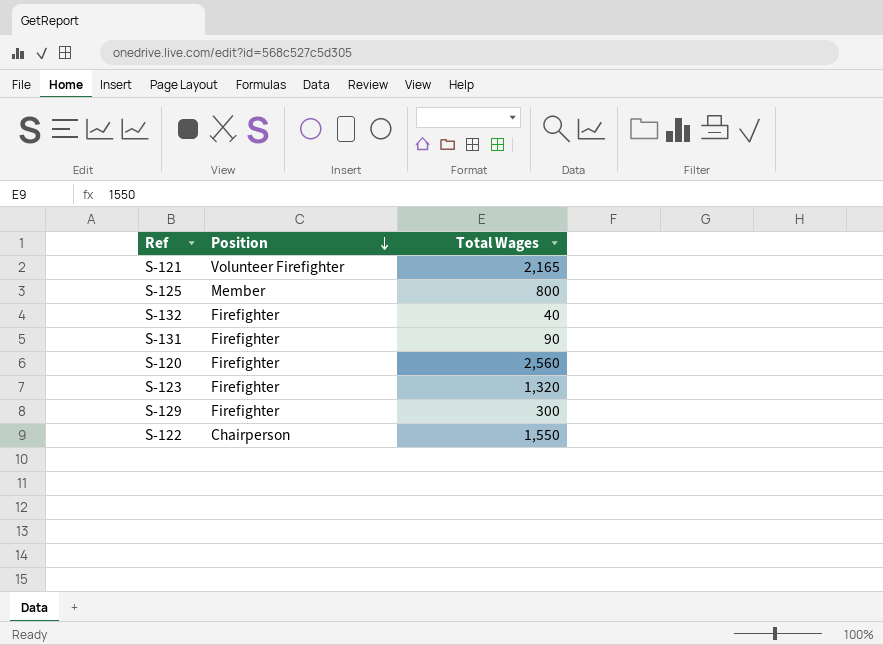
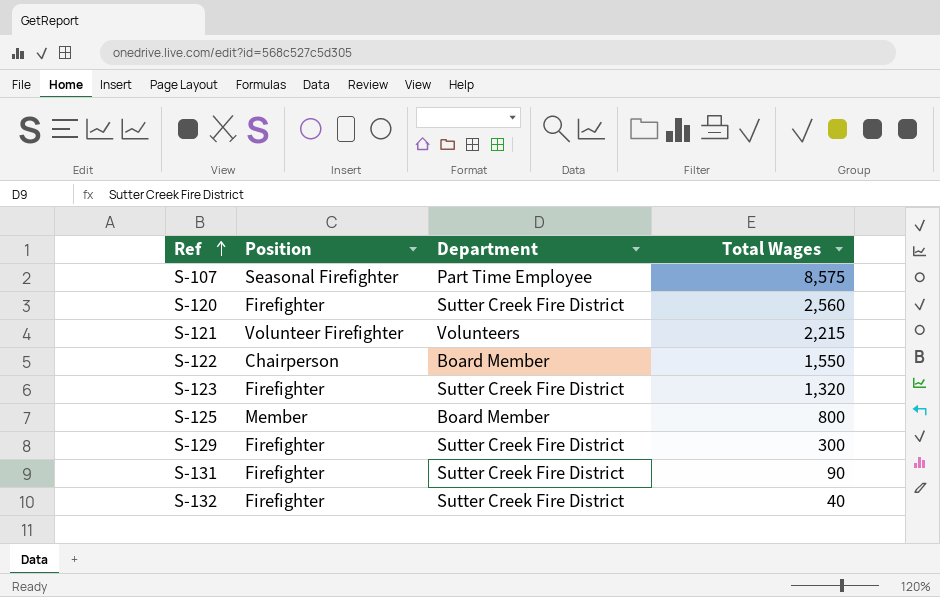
row order: Position descending -> Ref ascending
column Department | position: none -> 3
row S-107: none -> Seasonal Firefighter | Part Time Employee | 8,575
S-121 | Total Wages: 2,165 -> 2,215

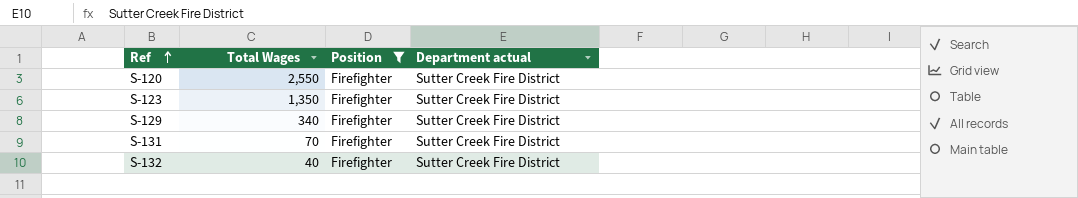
filter: none -> Position = Firefighter
column Total Wages | position: 4 -> 2
column name: Department -> Department actual
S-120 | Total Wages: 2,560 -> 2,550
S-123 | Total Wages: 1,320 -> 1,350
S-129 | Total Wages: 300 -> 340
S-131 | Total Wages: 90 -> 70

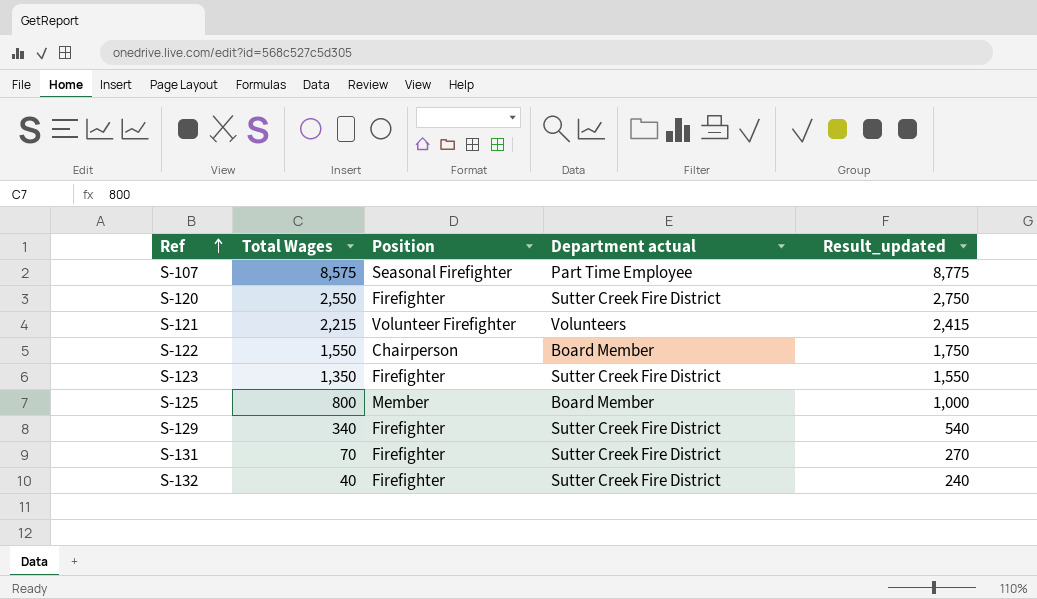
filter: Position = Firefighter -> none
column Result_updated | formula: none -> [Total Wages] + 200

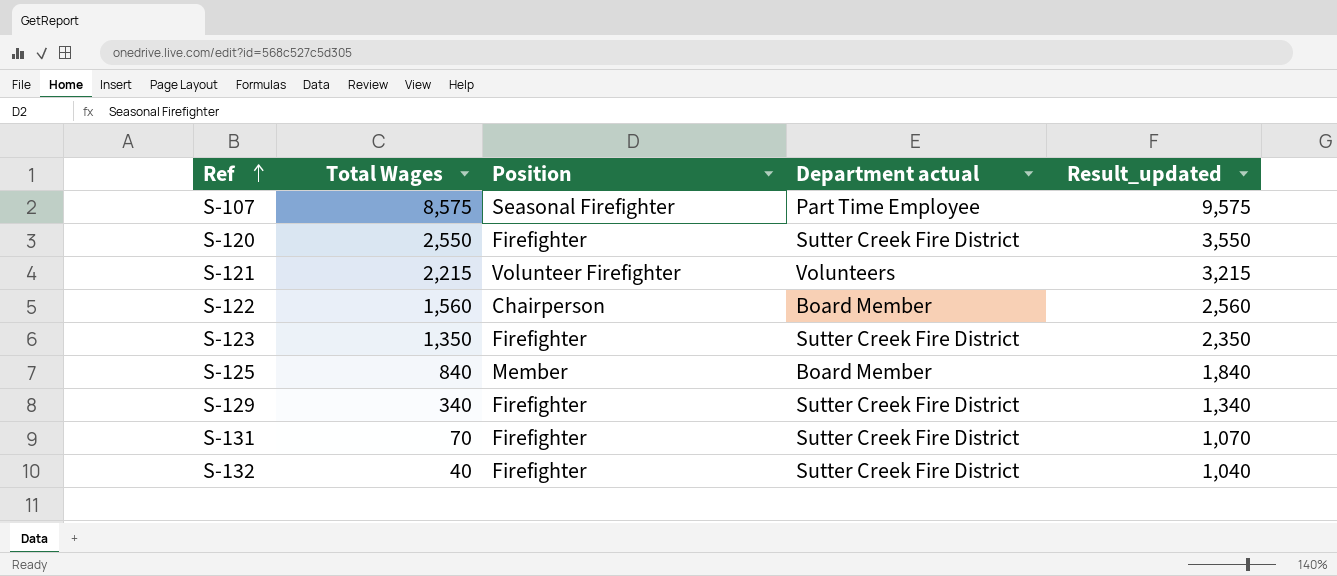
column Result_updated | formula: [Total Wages] + 200 -> [Total Wages] + 1000
S-122 | Total Wages: 1,550 -> 1,560
S-125 | Total Wages: 800 -> 840

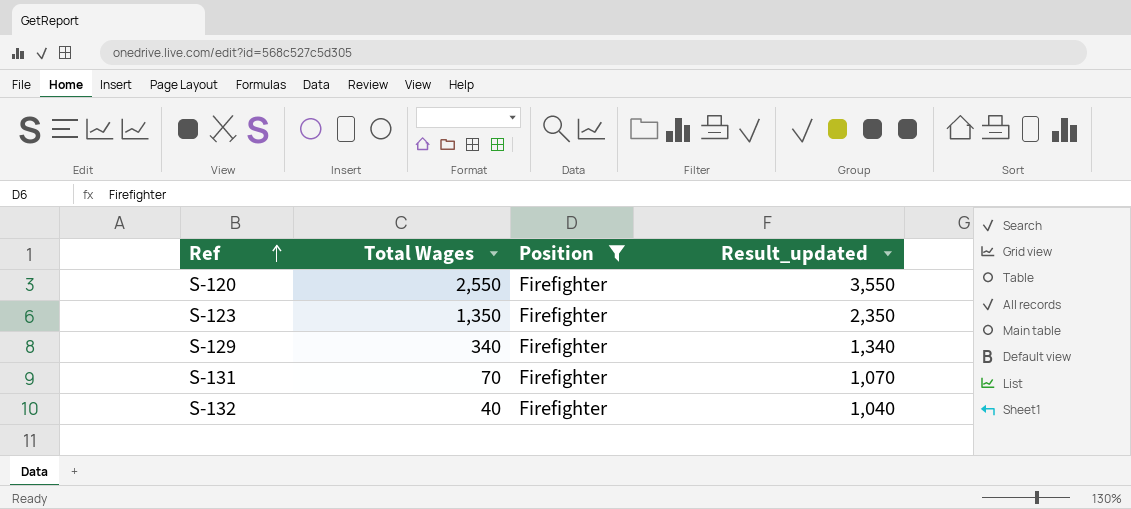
filter: none -> Position = Firefighter
column Department actual | position: 4 -> none

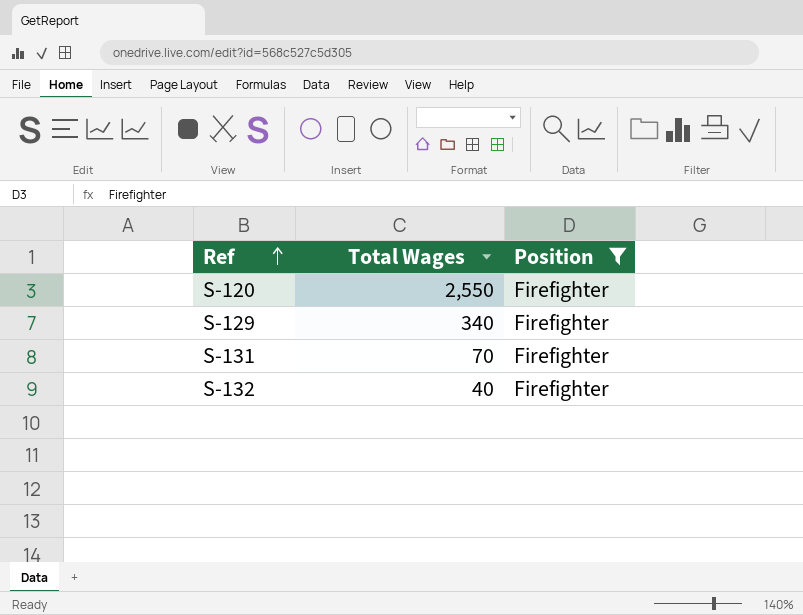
column Result_updated | formula: [Total Wages] + 1000 -> none
row S-123: 1,350 | Firefighter | 2,350 -> none

